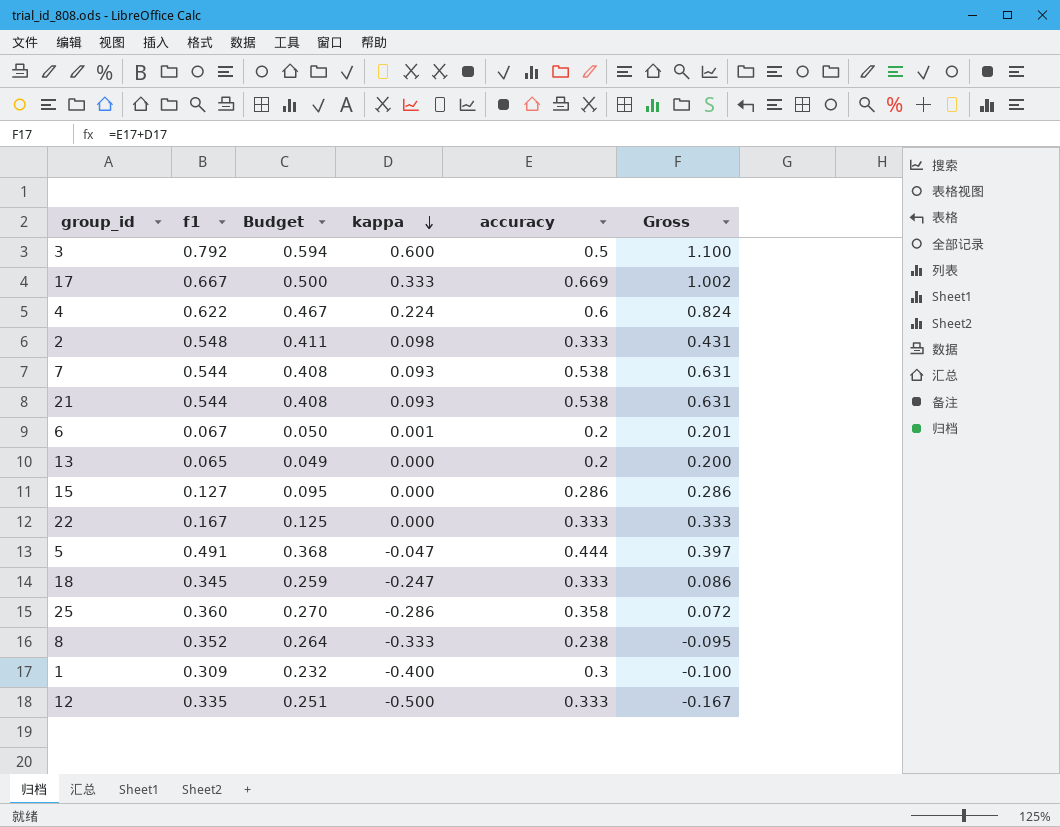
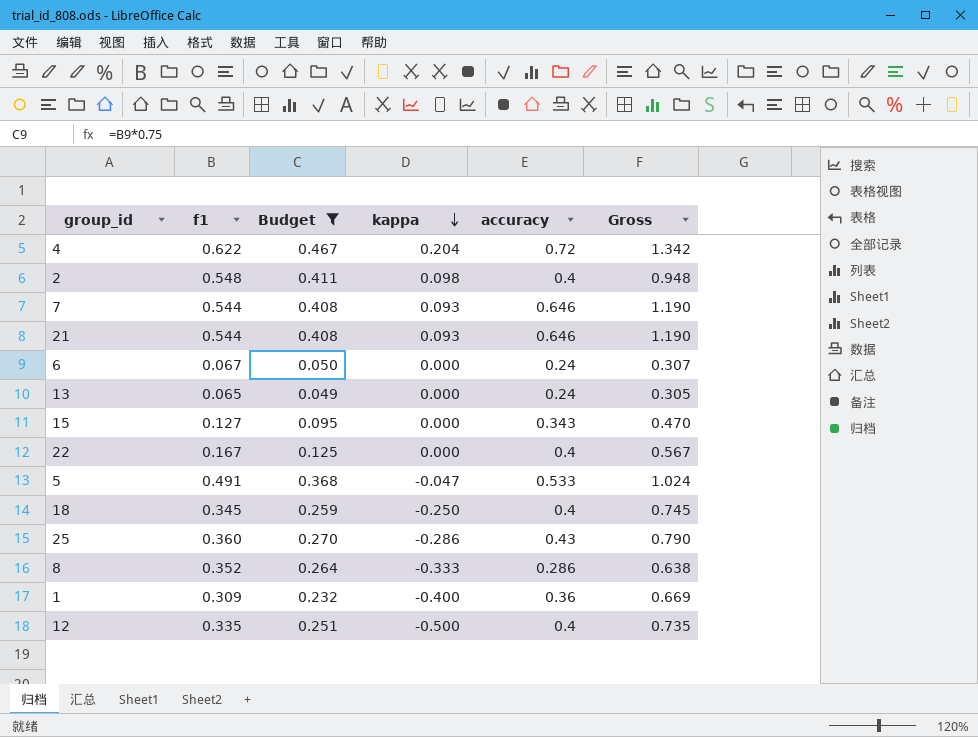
filter: none -> Budget <= 0.467
column Gross | formula: [kappa] + [accuracy] -> [f1] + [accuracy]
4 | kappa: 0.224 -> 0.204
4 | accuracy: 0.6 -> 0.72
2 | accuracy: 0.333 -> 0.4
7 | accuracy: 0.538 -> 0.646
21 | accuracy: 0.538 -> 0.646
6 | kappa: 0.001 -> 0.000
6 | accuracy: 0.2 -> 0.24
13 | accuracy: 0.2 -> 0.24
15 | accuracy: 0.286 -> 0.343
22 | accuracy: 0.333 -> 0.4
5 | accuracy: 0.444 -> 0.533
18 | kappa: -0.247 -> -0.250
18 | accuracy: 0.333 -> 0.4
25 | accuracy: 0.358 -> 0.43
8 | accuracy: 0.238 -> 0.286
1 | accuracy: 0.3 -> 0.36
12 | accuracy: 0.333 -> 0.4

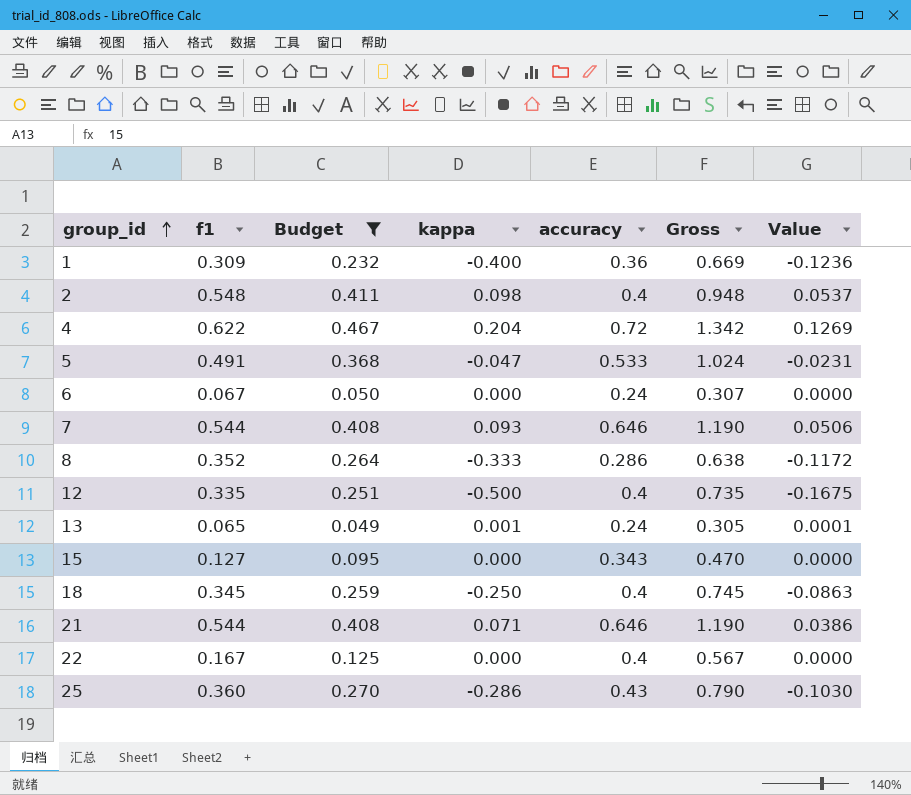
row order: kappa descending -> group_id ascending
column Value | formula: none -> [f1] * [kappa]
13 | kappa: 0.000 -> 0.001
21 | kappa: 0.093 -> 0.071

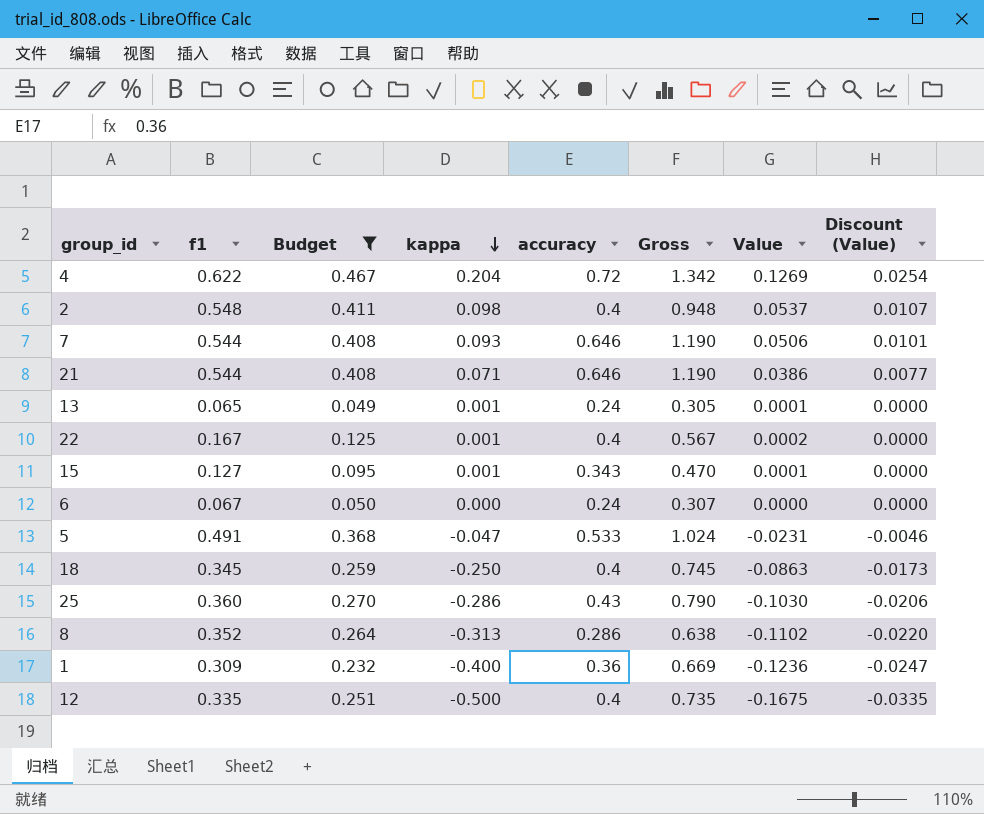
row order: group_id ascending -> kappa descending
column Discount (Value) | formula: none -> [Value] * 0.2
22 | kappa: 0.000 -> 0.001
22 | Value: 0.0000 -> 0.0002
15 | kappa: 0.000 -> 0.001
15 | Value: 0.0000 -> 0.0001
8 | kappa: -0.333 -> -0.313
8 | Value: -0.1172 -> -0.1102

